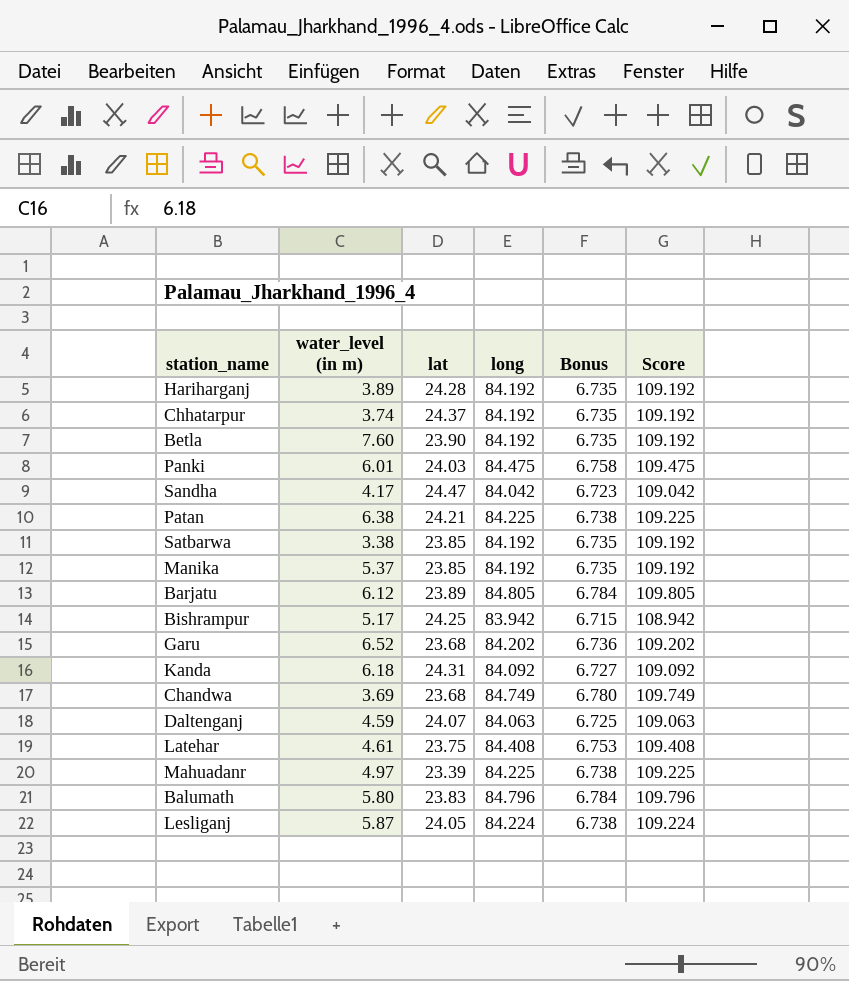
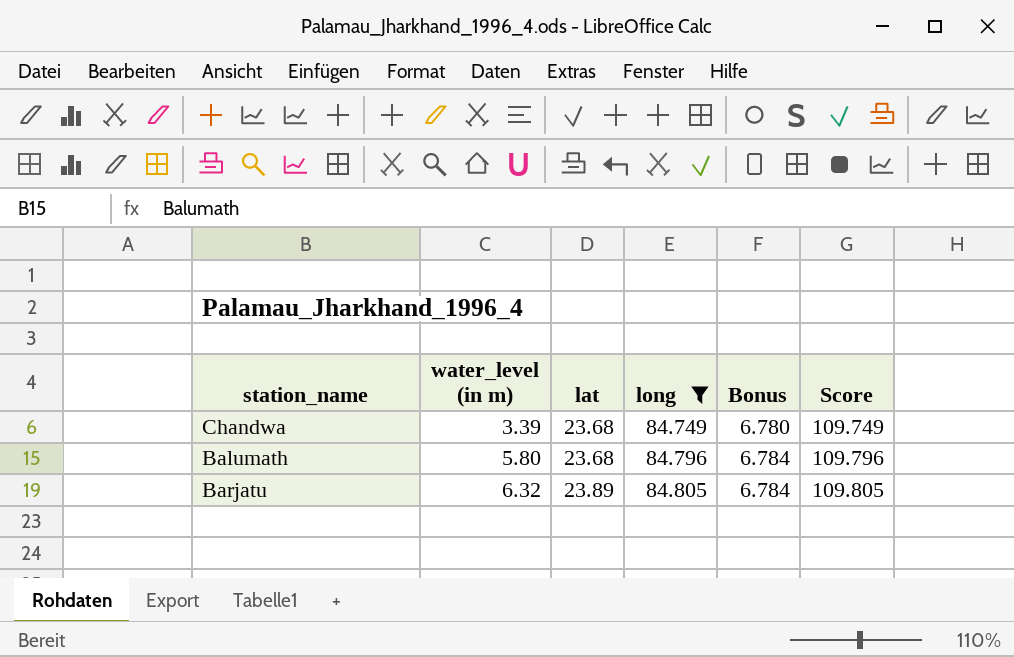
filter: none -> long >= 84.749
row order: none -> water_level (in m) ascending
Chandwa | water_level (in m): 3.69 -> 3.39
Balumath | lat: 23.83 -> 23.68
Barjatu | water_level (in m): 6.12 -> 6.32

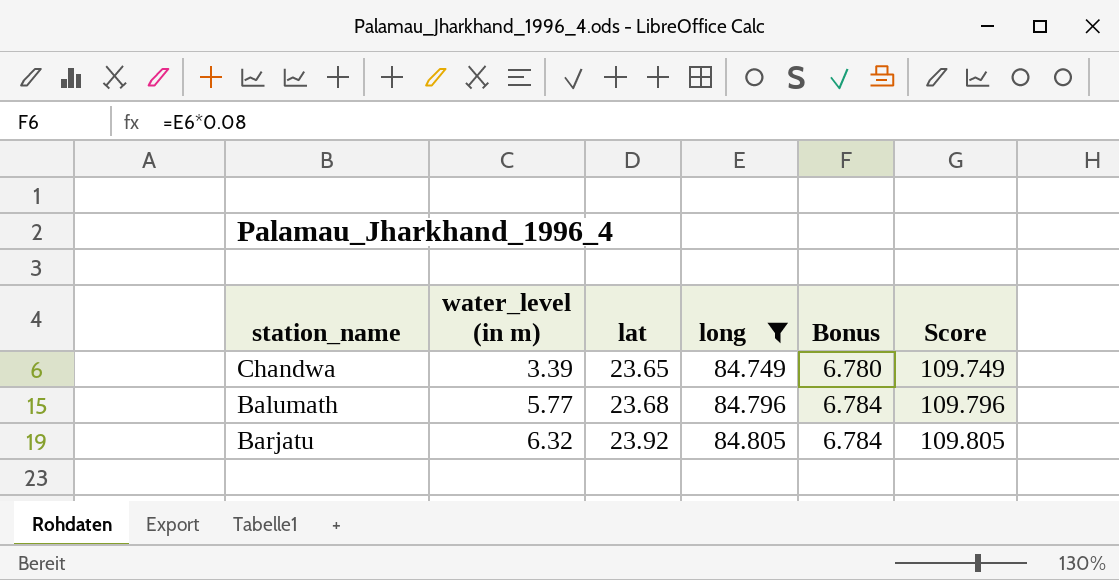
Chandwa | lat: 23.68 -> 23.65
Balumath | water_level (in m): 5.80 -> 5.77
Barjatu | lat: 23.89 -> 23.92

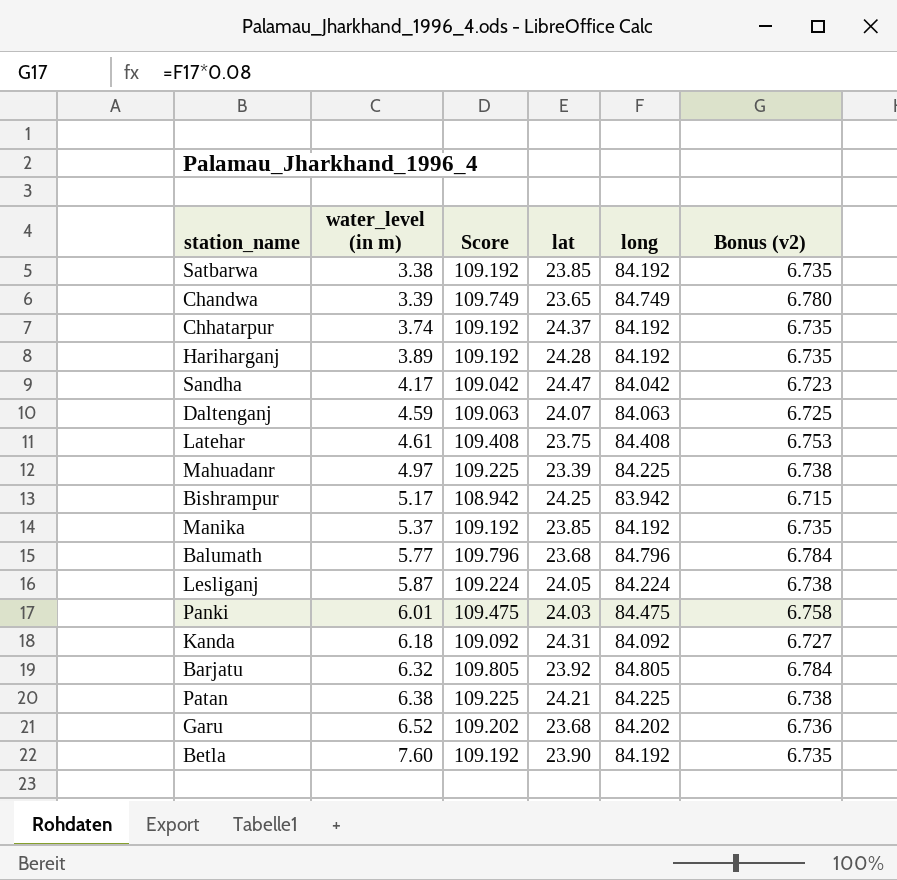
filter: long >= 84.749 -> none
column Score | position: 6 -> 3
column name: Bonus -> Bonus (v2)

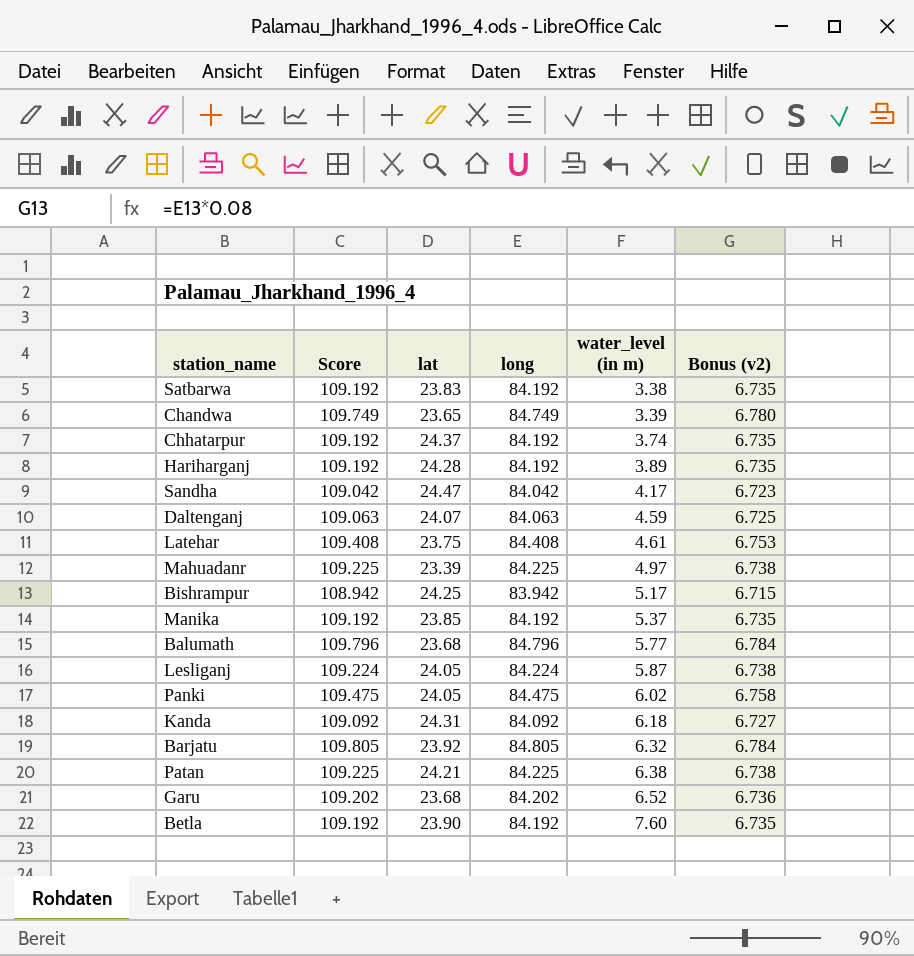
column water_level (in m) | position: 2 -> 5
Satbarwa | lat: 23.85 -> 23.83
Panki | lat: 24.03 -> 24.05
Panki | water_level (in m): 6.01 -> 6.02

